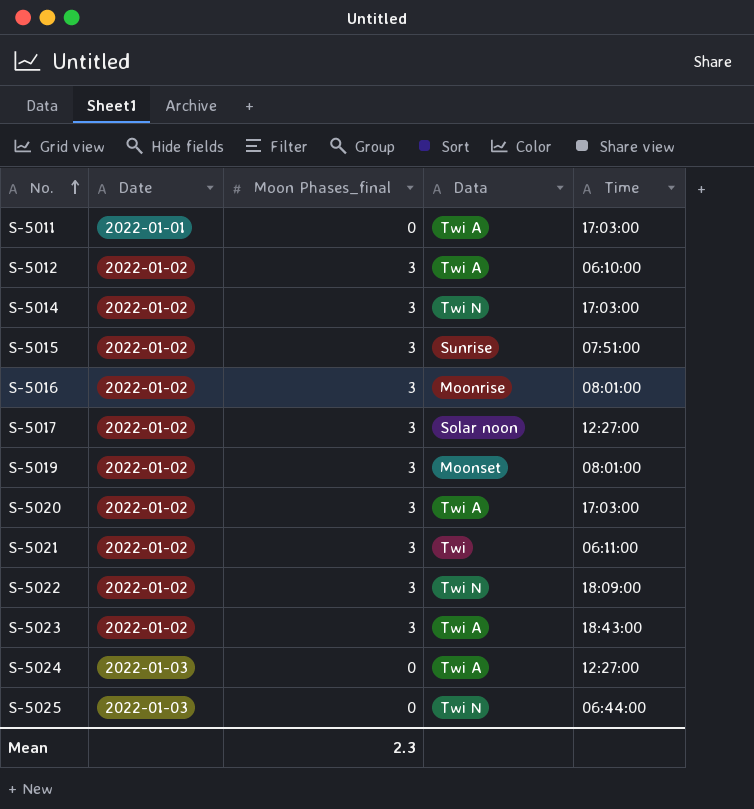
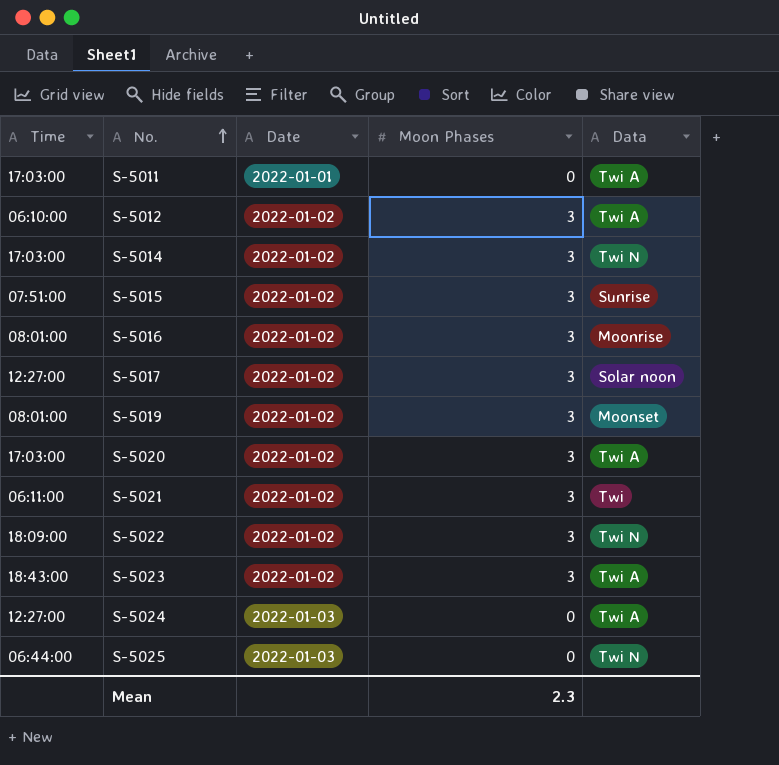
column Time | position: 5 -> 1
column name: Moon Phases_final -> Moon Phases

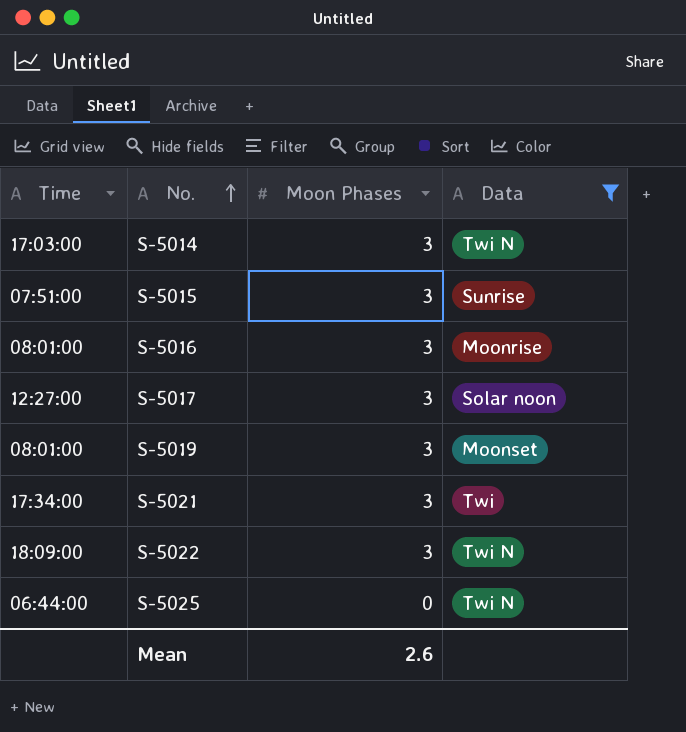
filter: none -> Data != Twi A
column Date | position: 3 -> none
S-5021 | Time: 06:11:00 -> 17:34:00
Mean | Moon Phases: 2.3 -> 2.6

